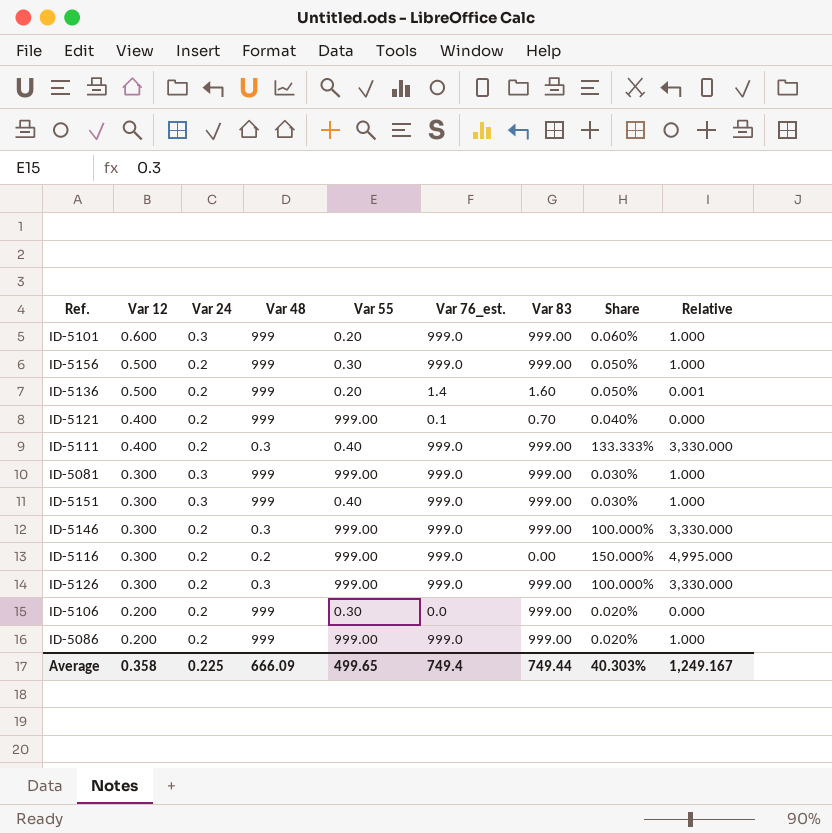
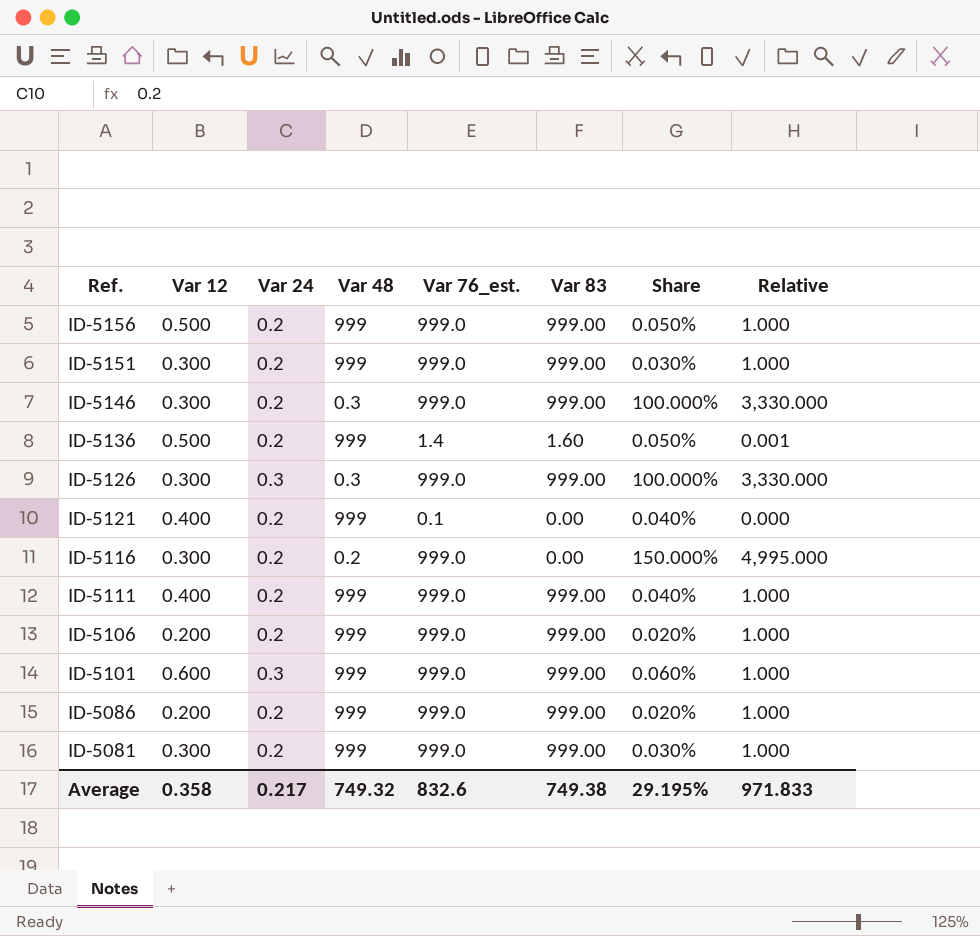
row order: Var 12 descending -> Ref. descending
column Var 55 | position: 5 -> none
ID-5151 | Var 24: 0.3 -> 0.2
ID-5126 | Var 24: 0.2 -> 0.3
ID-5121 | Var 83: 0.70 -> 0.00
ID-5111 | Var 48: 0.3 -> 999
ID-5111 | Share: 133.333% -> 0.040%
ID-5111 | Relative: 3,330.000 -> 1.000
ID-5106 | Var 76_est.: 0.0 -> 999.0
ID-5106 | Relative: 0.000 -> 1.000
ID-5081 | Var 24: 0.3 -> 0.2
Average | Var 24: 0.225 -> 0.217
Average | Var 48: 666.09 -> 749.32
Average | Var 76_est.: 749.4 -> 832.6
Average | Var 83: 749.44 -> 749.38
Average | Share: 40.303% -> 29.195%
Average | Relative: 1,249.167 -> 971.833

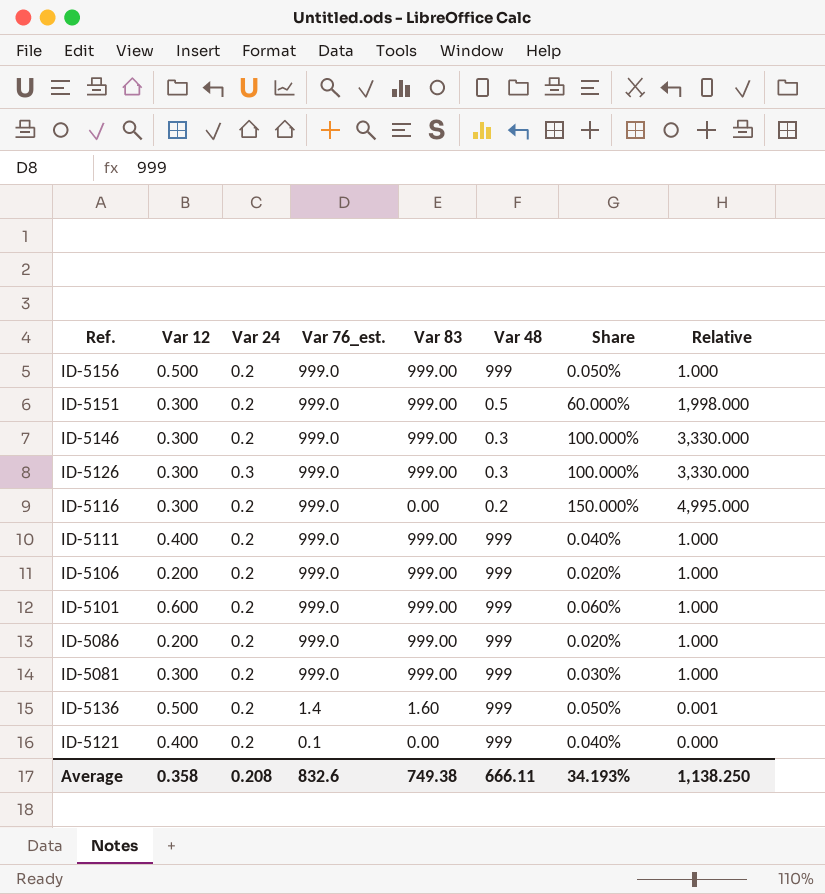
row order: Ref. descending -> Var 76_est. descending
column Var 48 | position: 4 -> 6
ID-5151 | Var 48: 999 -> 0.5
ID-5151 | Share: 0.030% -> 60.000%
ID-5151 | Relative: 1.000 -> 1,998.000
ID-5101 | Var 24: 0.3 -> 0.2
Average | Var 24: 0.217 -> 0.208
Average | Var 48: 749.32 -> 666.11
Average | Share: 29.195% -> 34.193%
Average | Relative: 971.833 -> 1,138.250

